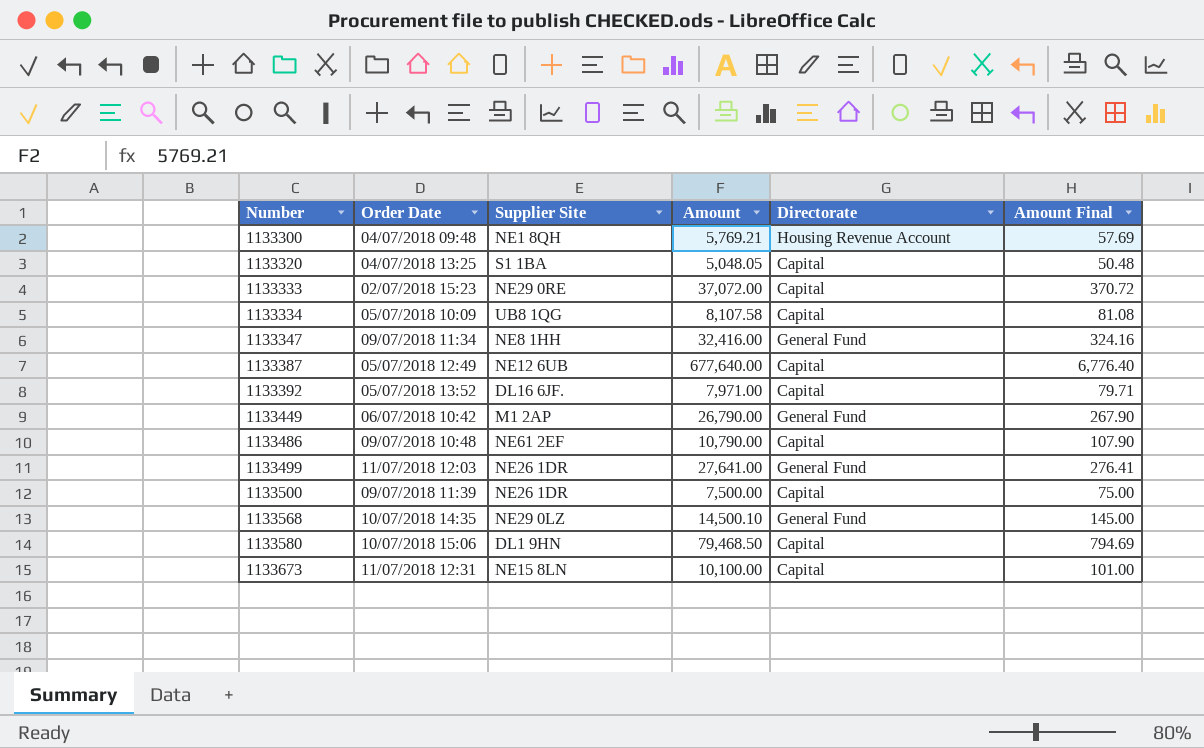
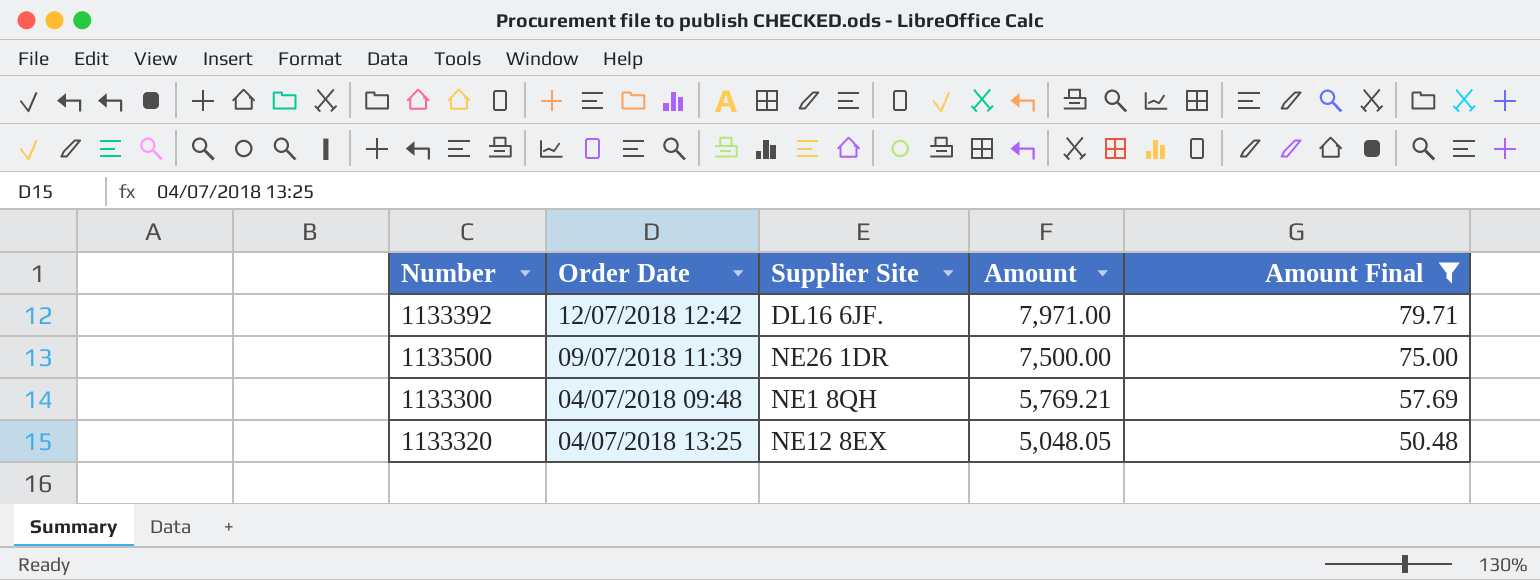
filter: none -> Amount Final <= 79.71
row order: Number ascending -> Amount descending
column Directorate | position: 5 -> none
1133392 | Order Date: 05/07/2018 13:52 -> 12/07/2018 12:42
1133320 | Supplier Site: S1 1BA -> NE12 8EX

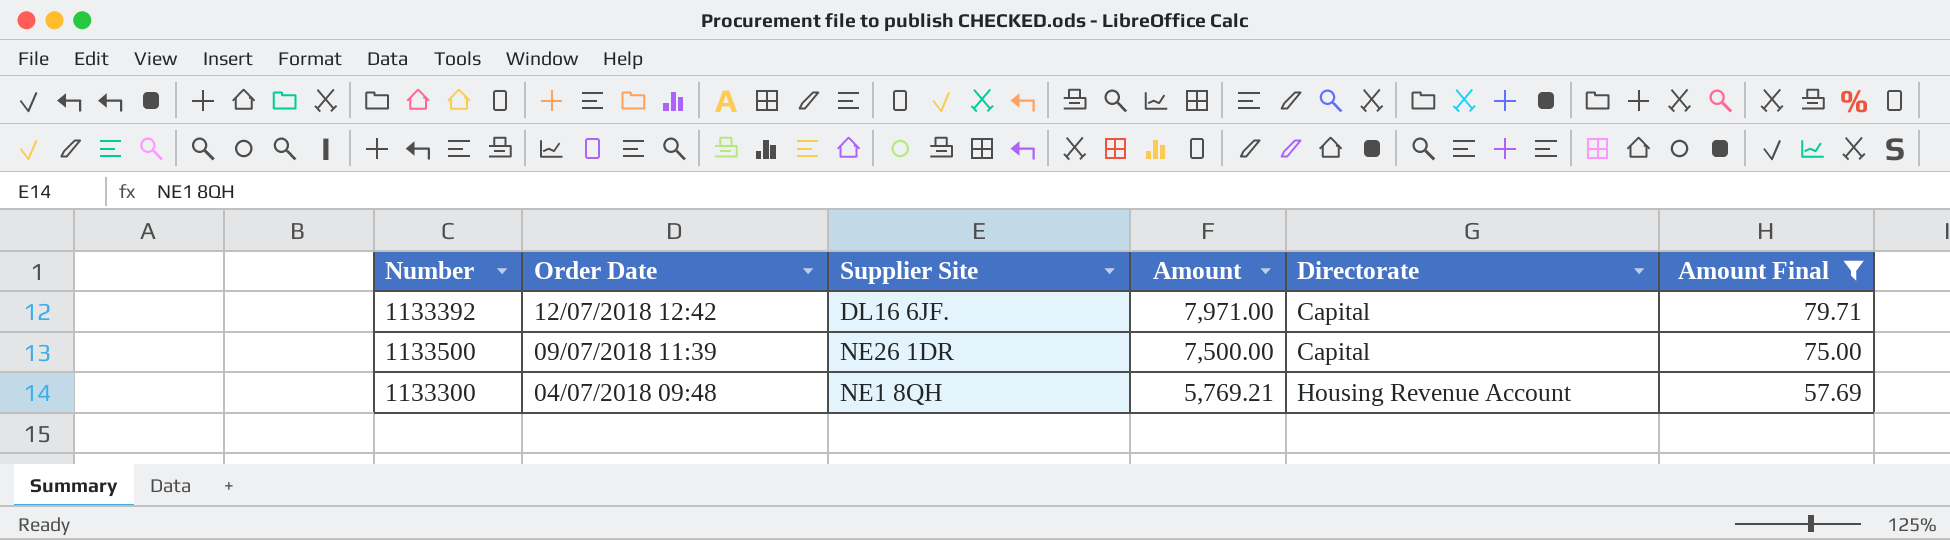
column Directorate | position: none -> 5
row 1133320: 04/07/2018 13:25 | NE12 8EX | 5,048.05 | 50.48 -> none

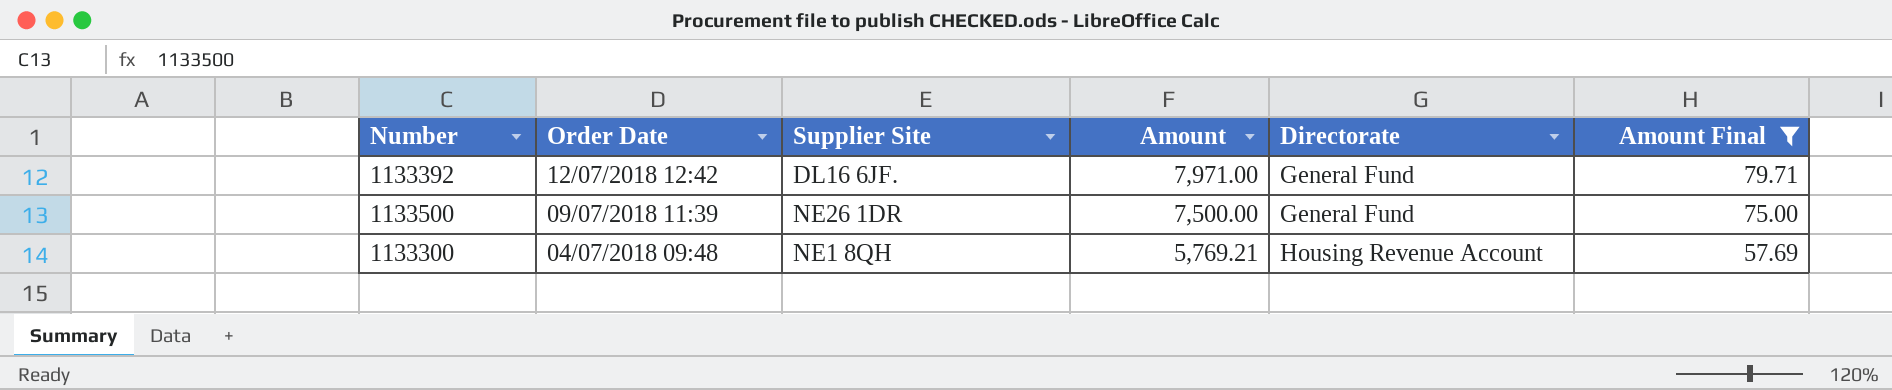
1133392 | Directorate: Capital -> General Fund
1133500 | Directorate: Capital -> General Fund

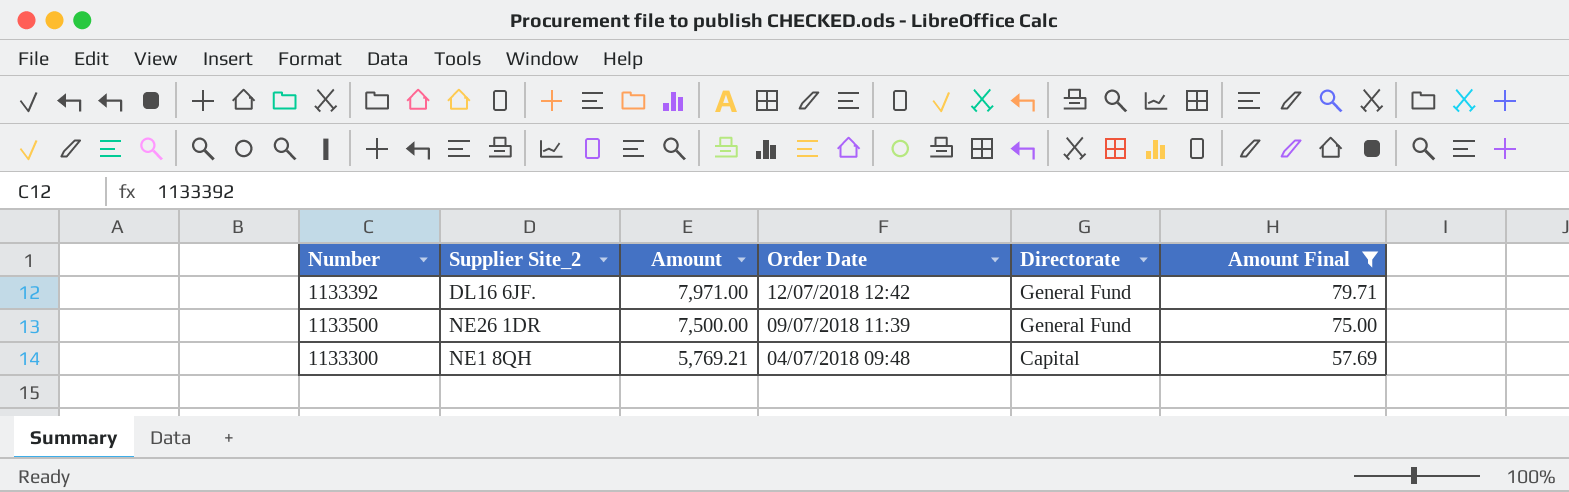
column name: Supplier Site -> Supplier Site_2
column Order Date | position: 2 -> 4
1133300 | Directorate: Housing Revenue Account -> Capital

